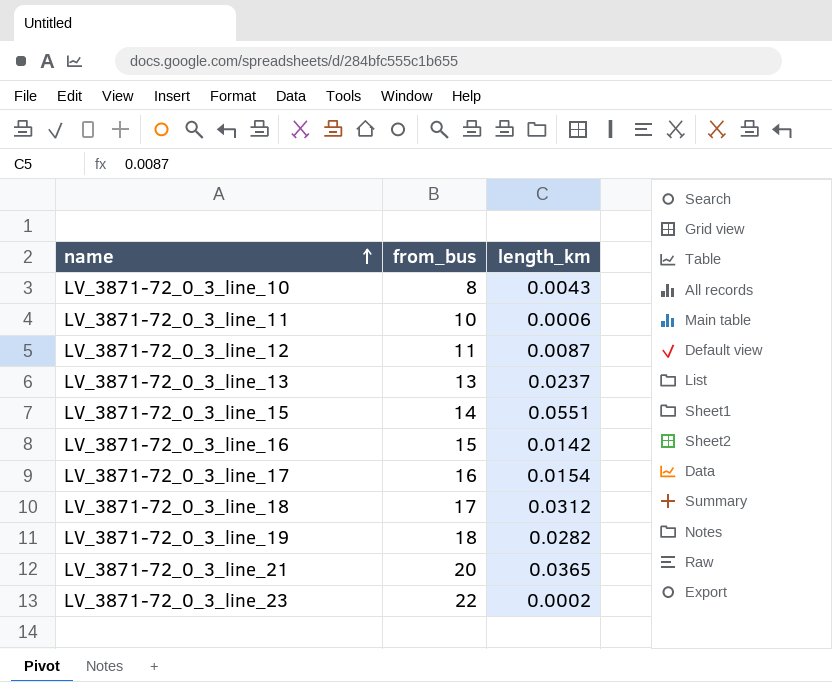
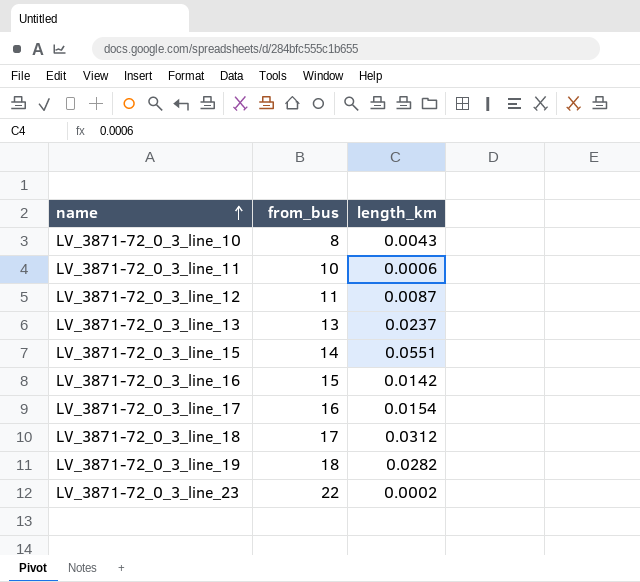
row LV_3871-72_0_3_line_21: 20 | 0.0365 -> none

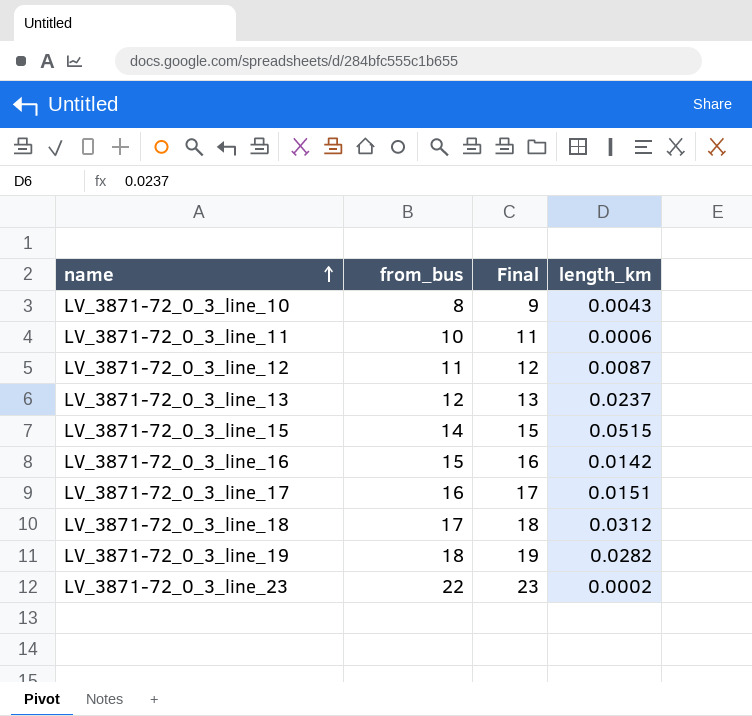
column Final | formula: none -> [from_bus] + 1
LV_3871-72_0_3_line_13 | from_bus: 13 -> 12
LV_3871-72_0_3_line_15 | length_km: 0.0551 -> 0.0515
LV_3871-72_0_3_line_17 | length_km: 0.0154 -> 0.0151

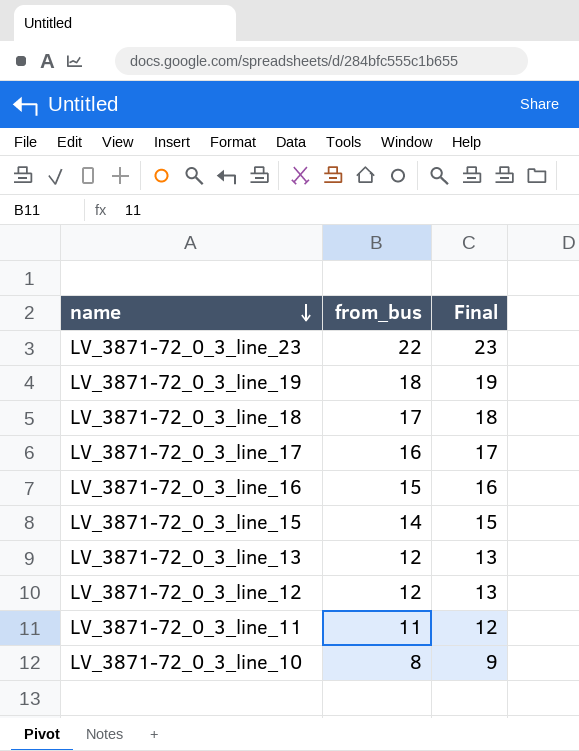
row order: name ascending -> name descending
column length_km | position: 4 -> none
LV_3871-72_0_3_line_12 | from_bus: 11 -> 12
LV_3871-72_0_3_line_12 | Final: 12 -> 13
LV_3871-72_0_3_line_11 | from_bus: 10 -> 11
LV_3871-72_0_3_line_11 | Final: 11 -> 12

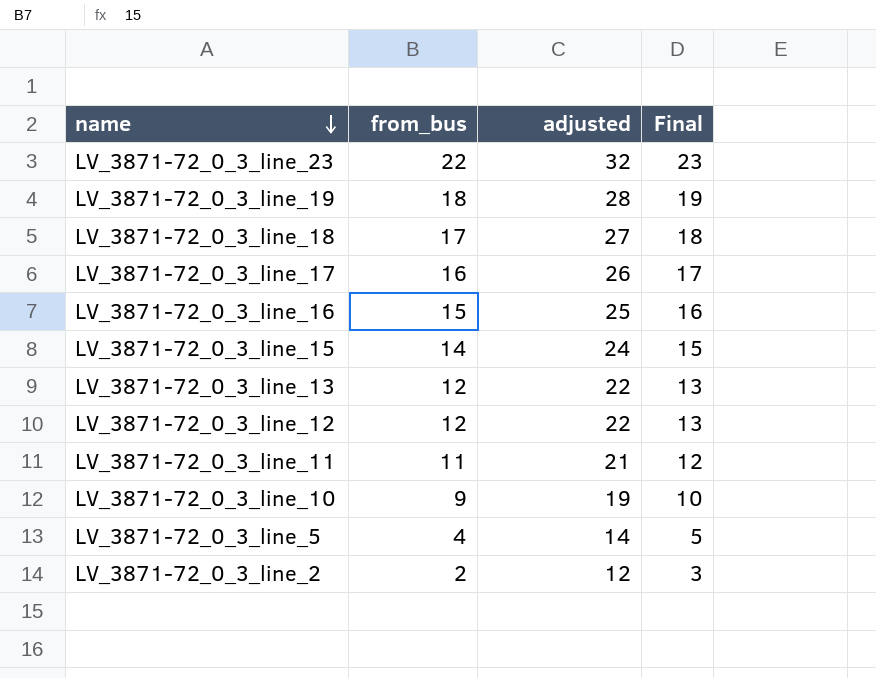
column adjusted | formula: none -> [from_bus] + 10
LV_3871-72_0_3_line_10 | from_bus: 8 -> 9
LV_3871-72_0_3_line_10 | Final: 9 -> 10
row LV_3871-72_0_3_line_5: none -> 4 | 14 | 5
row LV_3871-72_0_3_line_2: none -> 2 | 12 | 3

